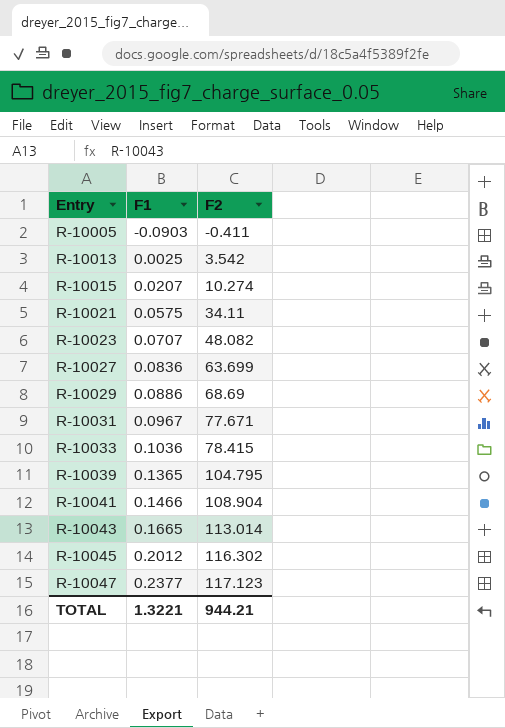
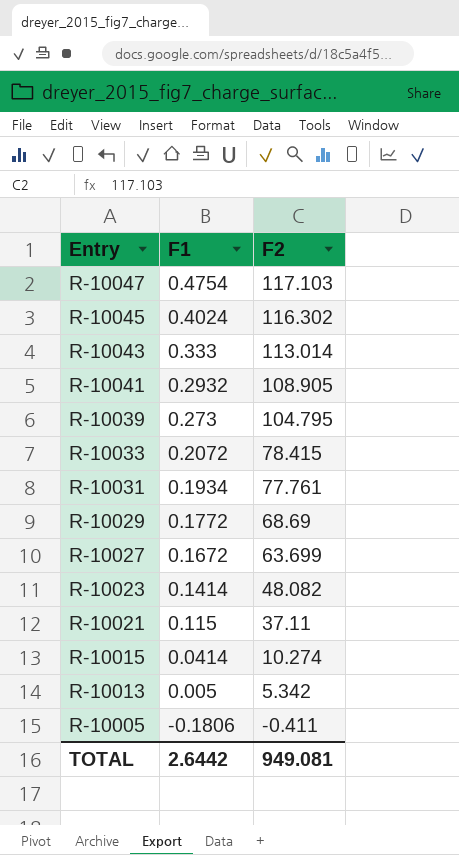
row order: Entry ascending -> Entry descending
R-10047 | F1: 0.2377 -> 0.4754
R-10047 | F2: 117.123 -> 117.103
R-10045 | F1: 0.2012 -> 0.4024
R-10043 | F1: 0.1665 -> 0.333
R-10041 | F1: 0.1466 -> 0.2932
R-10041 | F2: 108.904 -> 108.905
R-10039 | F1: 0.1365 -> 0.273
R-10033 | F1: 0.1036 -> 0.2072
R-10031 | F1: 0.0967 -> 0.1934
R-10031 | F2: 77.671 -> 77.761
R-10029 | F1: 0.0886 -> 0.1772
R-10027 | F1: 0.0836 -> 0.1672
R-10023 | F1: 0.0707 -> 0.1414
R-10021 | F1: 0.0575 -> 0.115
R-10021 | F2: 34.11 -> 37.11
R-10015 | F1: 0.0207 -> 0.0414
R-10013 | F1: 0.0025 -> 0.005
R-10013 | F2: 3.542 -> 5.342
R-10005 | F1: -0.0903 -> -0.1806
TOTAL | F1: 1.3221 -> 2.6442
TOTAL | F2: 944.21 -> 949.081

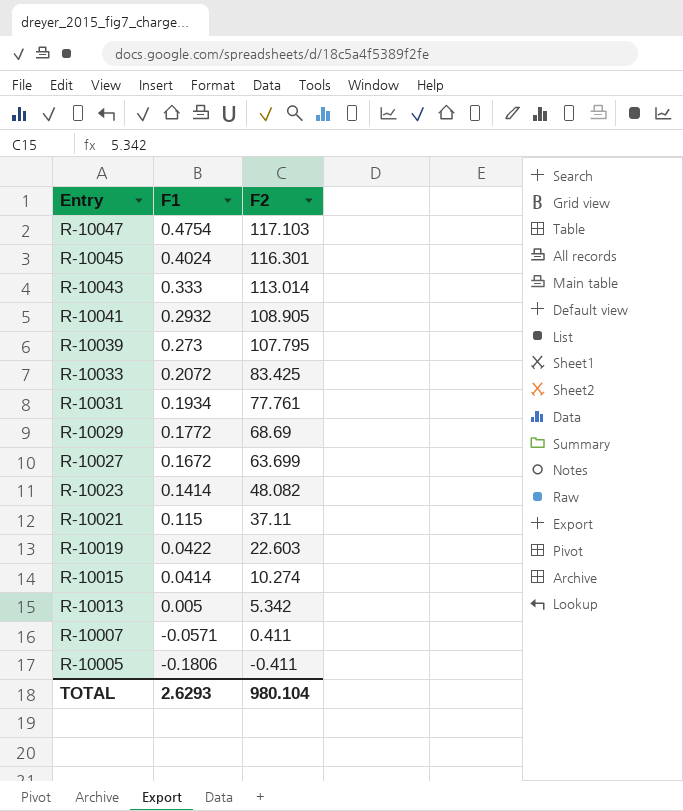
R-10045 | F2: 116.302 -> 116.301
R-10039 | F2: 104.795 -> 107.795
R-10033 | F2: 78.415 -> 83.425
row R-10019: none -> 0.0422 | 22.603
row R-10007: none -> -0.0571 | 0.411
TOTAL | F1: 2.6442 -> 2.6293
TOTAL | F2: 949.081 -> 980.104

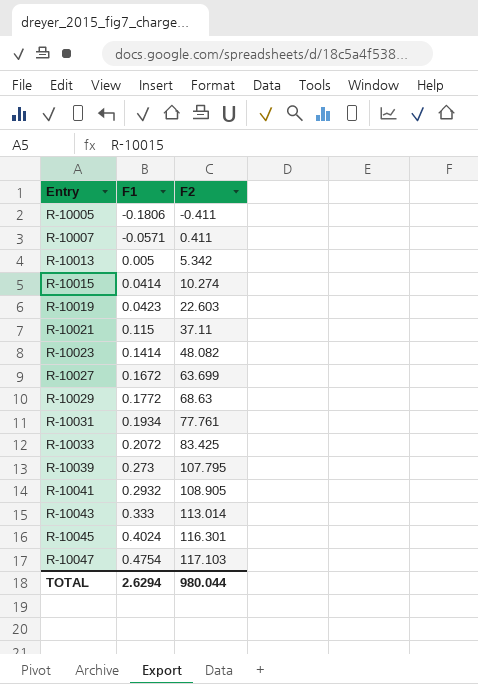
row order: Entry descending -> Entry ascending
R-10019 | F1: 0.0422 -> 0.0423
R-10029 | F2: 68.69 -> 68.63
TOTAL | F1: 2.6293 -> 2.6294
TOTAL | F2: 980.104 -> 980.044

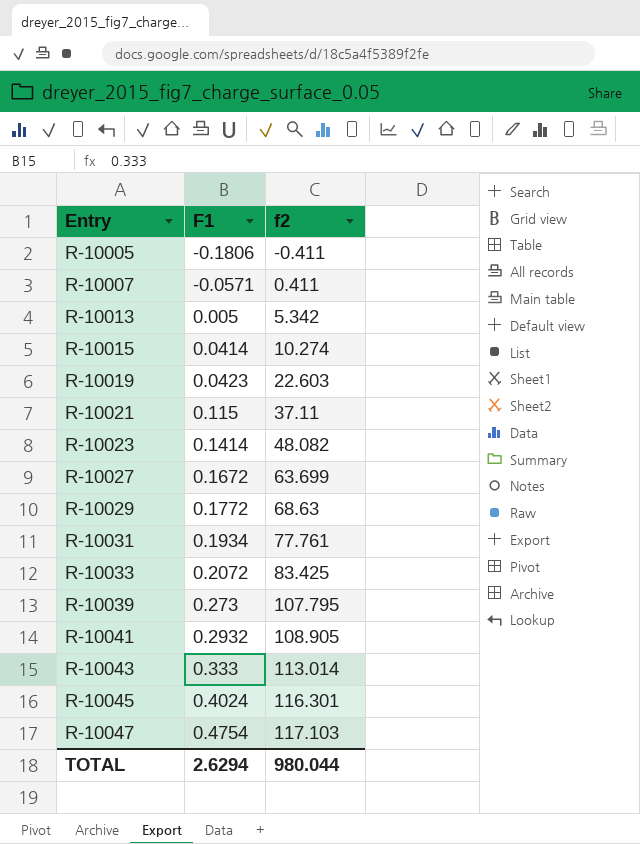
column name: F2 -> f2

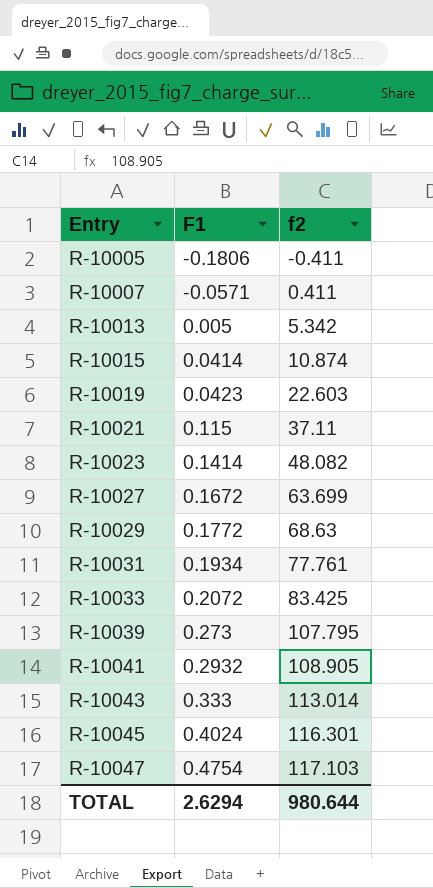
R-10015 | f2: 10.274 -> 10.874
TOTAL | f2: 980.044 -> 980.644

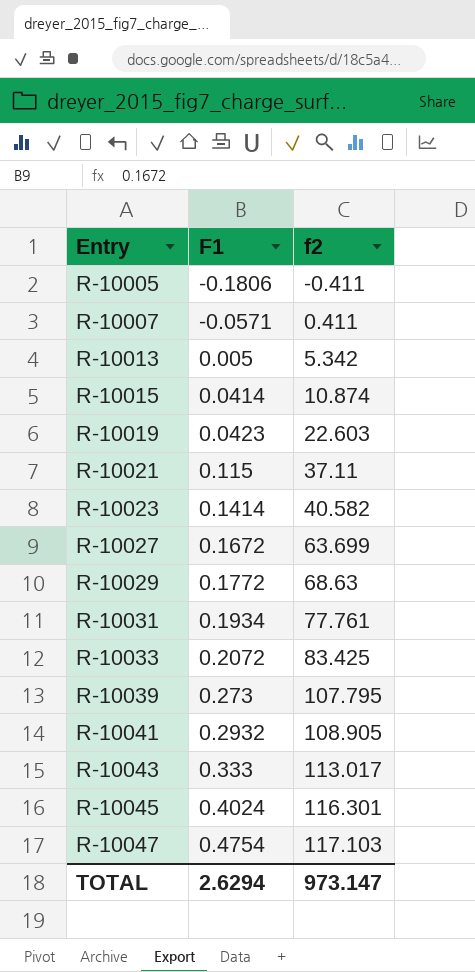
R-10023 | f2: 48.082 -> 40.582
R-10043 | f2: 113.014 -> 113.017
TOTAL | f2: 980.644 -> 973.147

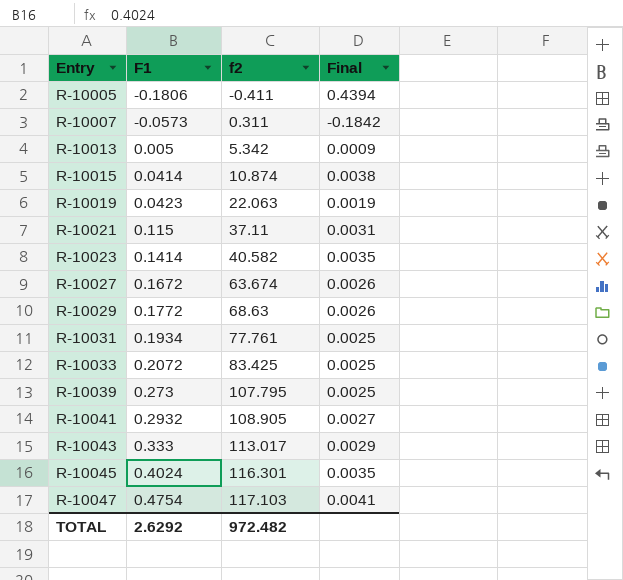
column Final | formula: none -> [F1] / [f2]
R-10007 | F1: -0.0571 -> -0.0573
R-10007 | f2: 0.411 -> 0.311
R-10019 | f2: 22.603 -> 22.063
R-10027 | f2: 63.699 -> 63.674
TOTAL | F1: 2.6294 -> 2.6292
TOTAL | f2: 973.147 -> 972.482

